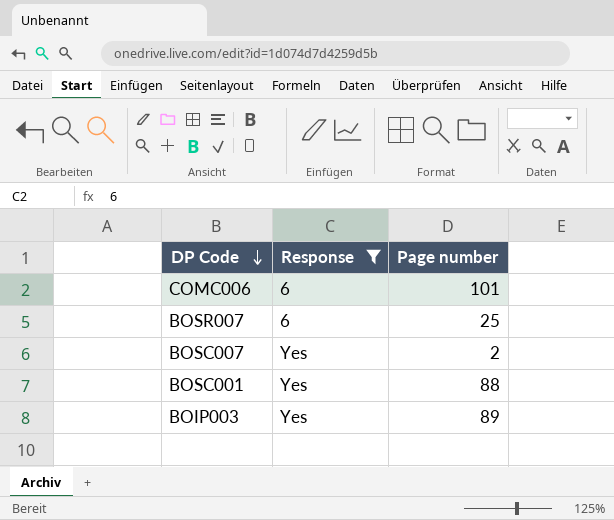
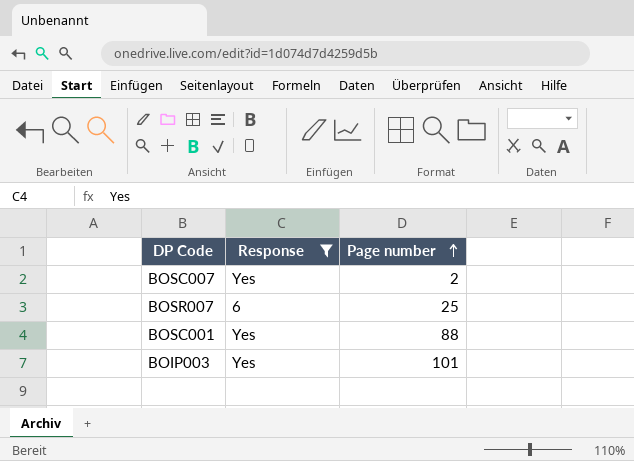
row order: DP Code descending -> Page number ascending
row COMC006: 6 | 101 -> none
BOIP003 | Page number: 89 -> 101

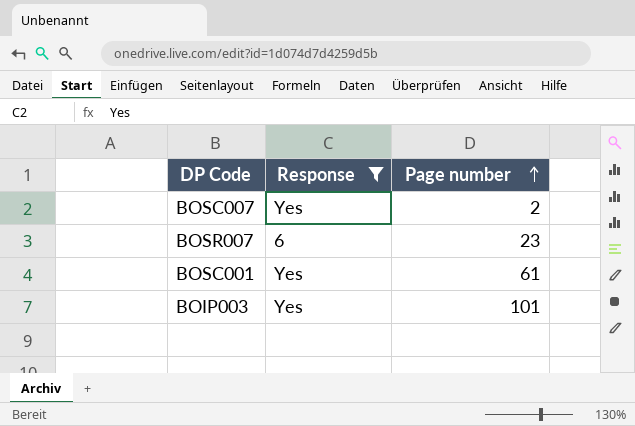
BOSR007 | Page number: 25 -> 23
BOSC001 | Page number: 88 -> 61

